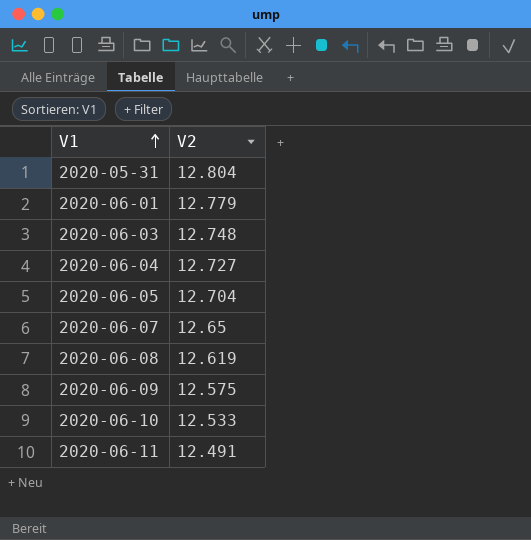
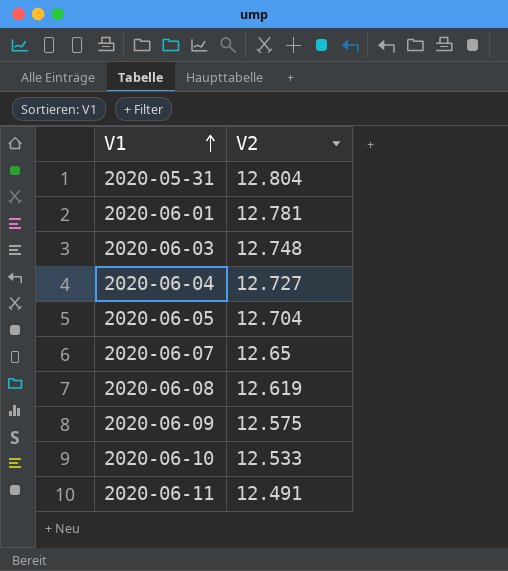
2020-06-01 | V2: 12.779 -> 12.781

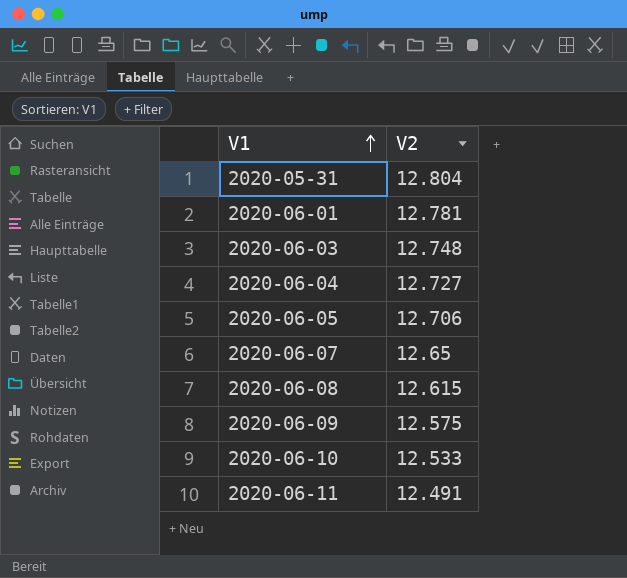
2020-06-05 | V2: 12.704 -> 12.706
2020-06-08 | V2: 12.619 -> 12.615

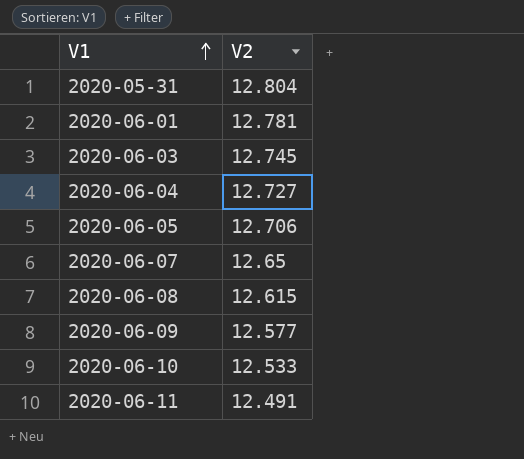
2020-06-03 | V2: 12.748 -> 12.745
2020-06-09 | V2: 12.575 -> 12.577

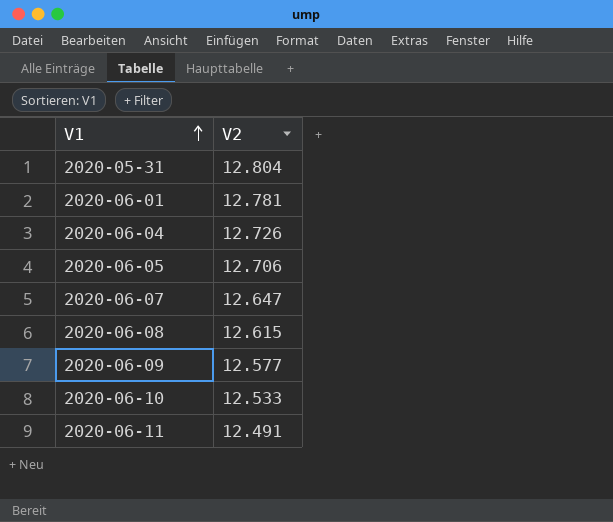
row 2020-06-03: 12.745 -> none
2020-06-04 | V2: 12.727 -> 12.726
2020-06-07 | V2: 12.65 -> 12.647

